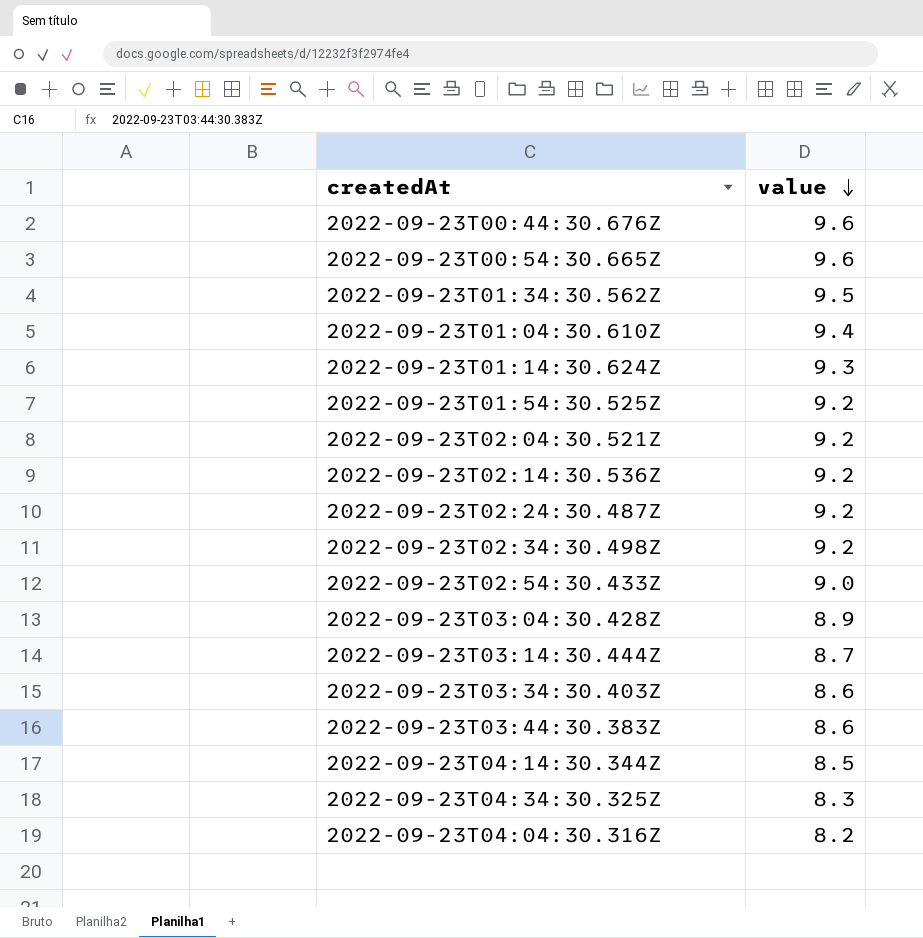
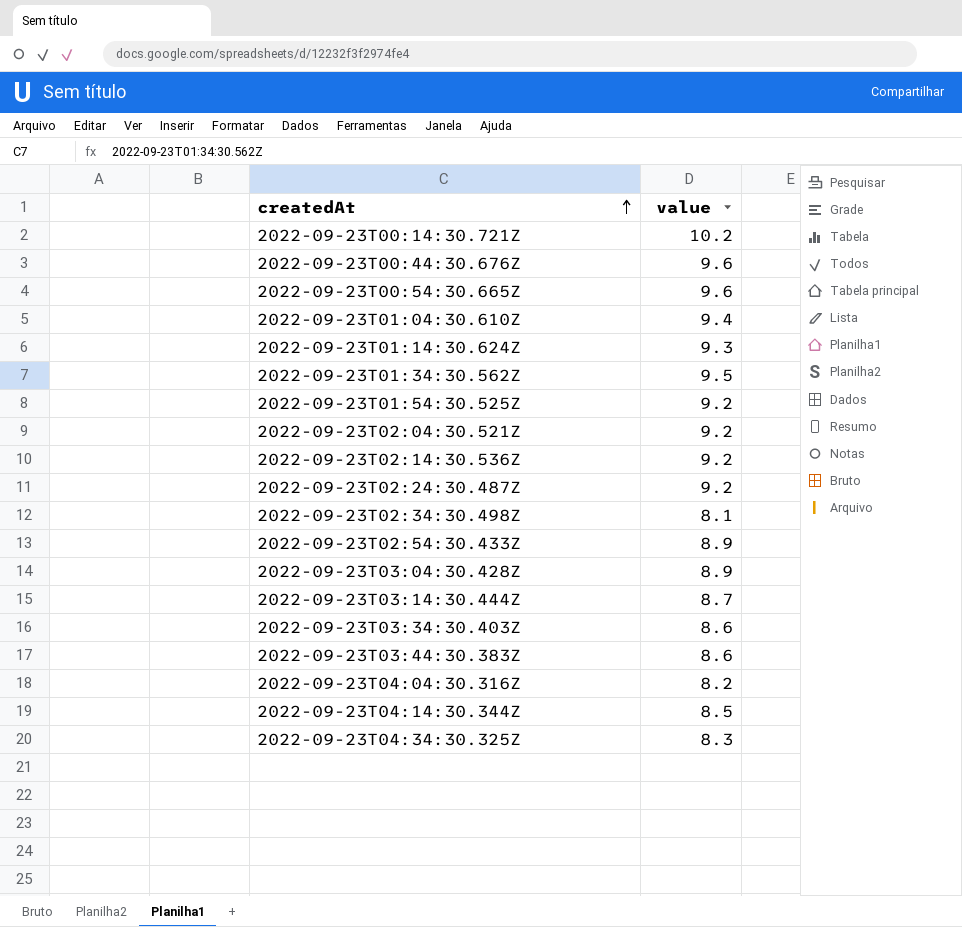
row order: value descending -> createdAt ascending
row 2022-09-23T00:14:30.721Z: none -> 10.2
2022-09-23T02:34:30.498Z | value: 9.2 -> 8.1
2022-09-23T02:54:30.433Z | value: 9.0 -> 8.9

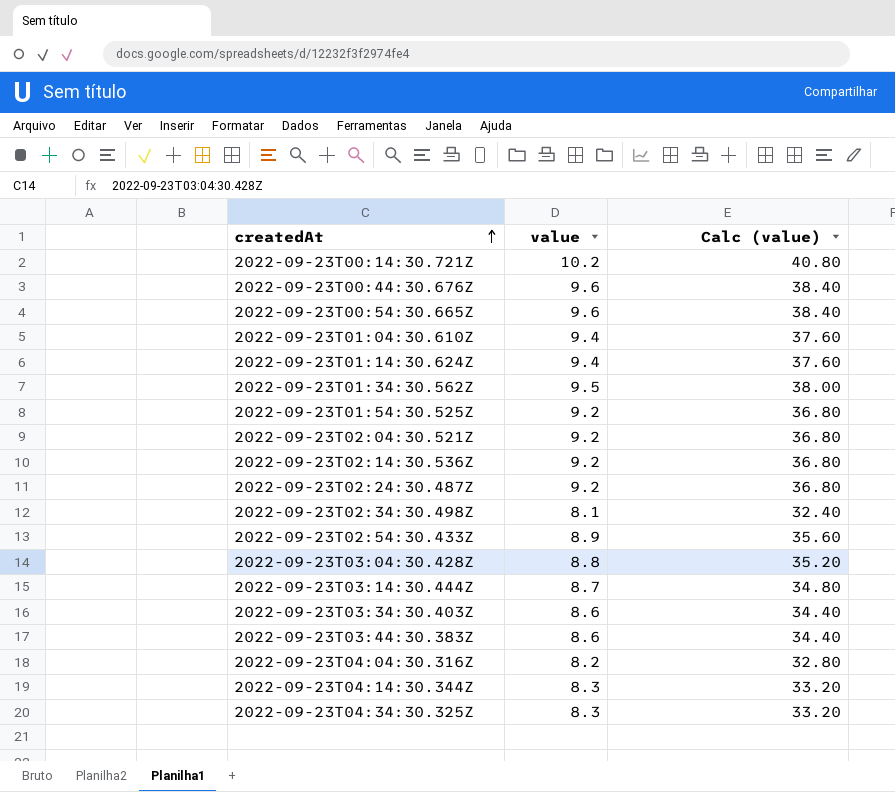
column Calc (value) | formula: none -> [value] * 4
2022-09-23T01:14:30.624Z | value: 9.3 -> 9.4
2022-09-23T03:04:30.428Z | value: 8.9 -> 8.8
2022-09-23T04:14:30.344Z | value: 8.5 -> 8.3

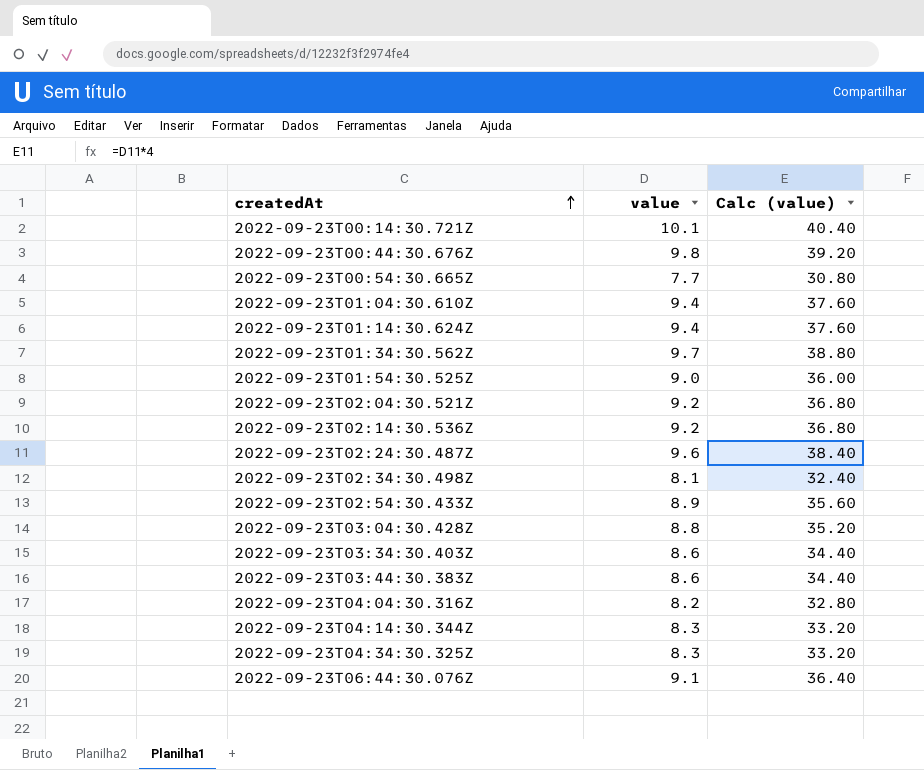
row 2022-09-23T03:14:30.444Z: 8.7 | 34.80 -> none
2022-09-23T00:14:30.721Z | value: 10.2 -> 10.1
2022-09-23T00:14:30.721Z | Calc (value): 40.80 -> 40.40
2022-09-23T00:44:30.676Z | value: 9.6 -> 9.8
2022-09-23T00:44:30.676Z | Calc (value): 38.40 -> 39.20
2022-09-23T00:54:30.665Z | value: 9.6 -> 7.7
2022-09-23T00:54:30.665Z | Calc (value): 38.40 -> 30.80
2022-09-23T01:34:30.562Z | value: 9.5 -> 9.7
2022-09-23T01:34:30.562Z | Calc (value): 38.00 -> 38.80
2022-09-23T01:54:30.525Z | value: 9.2 -> 9.0
2022-09-23T01:54:30.525Z | Calc (value): 36.80 -> 36.00
2022-09-23T02:24:30.487Z | value: 9.2 -> 9.6
2022-09-23T02:24:30.487Z | Calc (value): 36.80 -> 38.40
row 2022-09-23T06:44:30.076Z: none -> 9.1 | 36.40

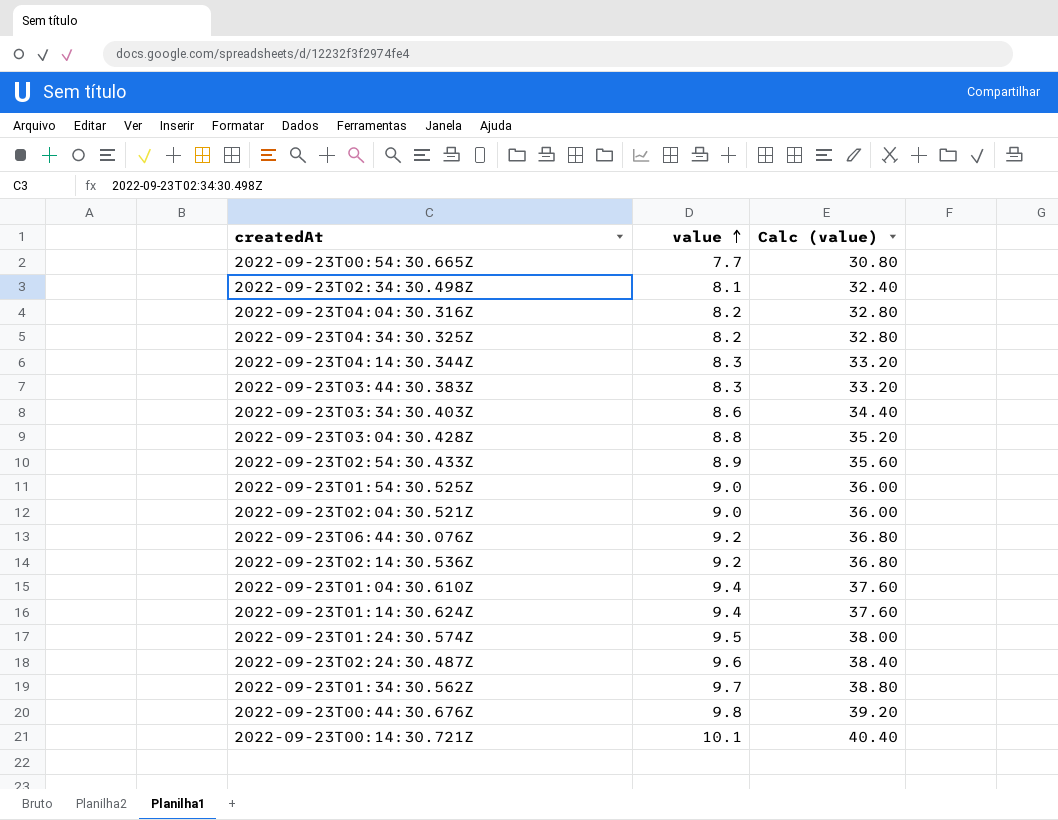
row order: createdAt ascending -> value ascending
2022-09-23T04:34:30.325Z | value: 8.3 -> 8.2
2022-09-23T04:34:30.325Z | Calc (value): 33.20 -> 32.80
2022-09-23T03:44:30.383Z | value: 8.6 -> 8.3
2022-09-23T03:44:30.383Z | Calc (value): 34.40 -> 33.20
2022-09-23T02:04:30.521Z | value: 9.2 -> 9.0
2022-09-23T02:04:30.521Z | Calc (value): 36.80 -> 36.00
2022-09-23T06:44:30.076Z | value: 9.1 -> 9.2
2022-09-23T06:44:30.076Z | Calc (value): 36.40 -> 36.80
row 2022-09-23T01:24:30.574Z: none -> 9.5 | 38.00

